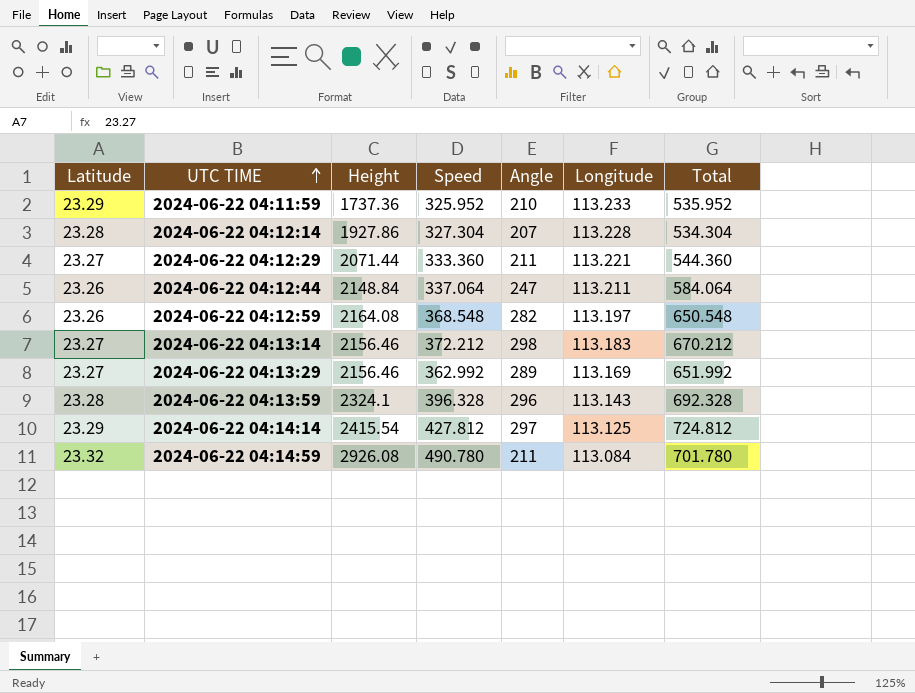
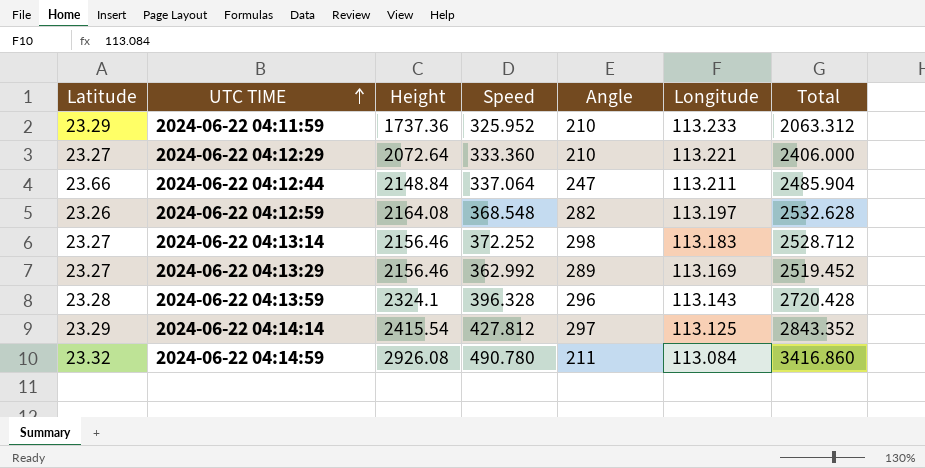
column Total | formula: [Speed] + [Angle] -> [Height] + [Speed]
row 2024-06-22 04:12:14: 23.28 | 1927.86 | 327.304 | 207 | 113.228 | 534.304 -> none
2024-06-22 04:12:29 | Height: 2071.44 -> 2072.64
2024-06-22 04:12:29 | Angle: 211 -> 210
2024-06-22 04:12:44 | Latitude: 23.26 -> 23.66
2024-06-22 04:13:14 | Speed: 372.212 -> 372.252

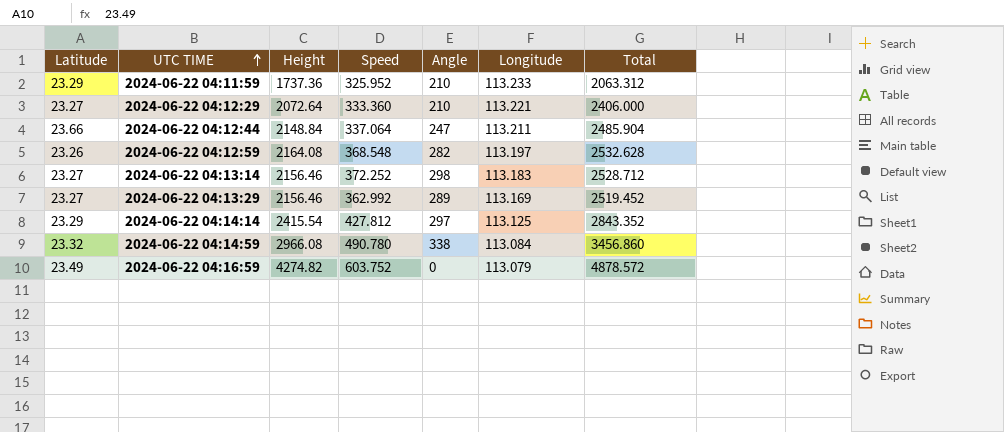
row 2024-06-22 04:13:59: 23.28 | 2324.1 | 396.328 | 296 | 113.143 | 2720.428 -> none
2024-06-22 04:14:59 | Height: 2926.08 -> 2966.08
2024-06-22 04:14:59 | Angle: 211 -> 338
2024-06-22 04:14:59 | Total: 3416.860 -> 3456.860
row 2024-06-22 04:16:59: none -> 23.49 | 4274.82 | 603.752 | 0 | 113.079 | 4878.572

